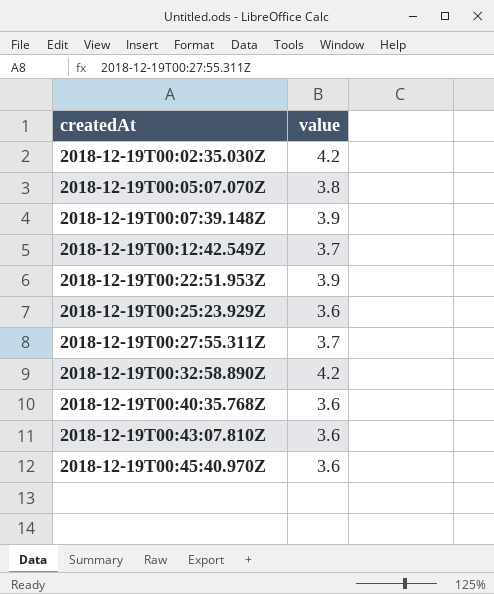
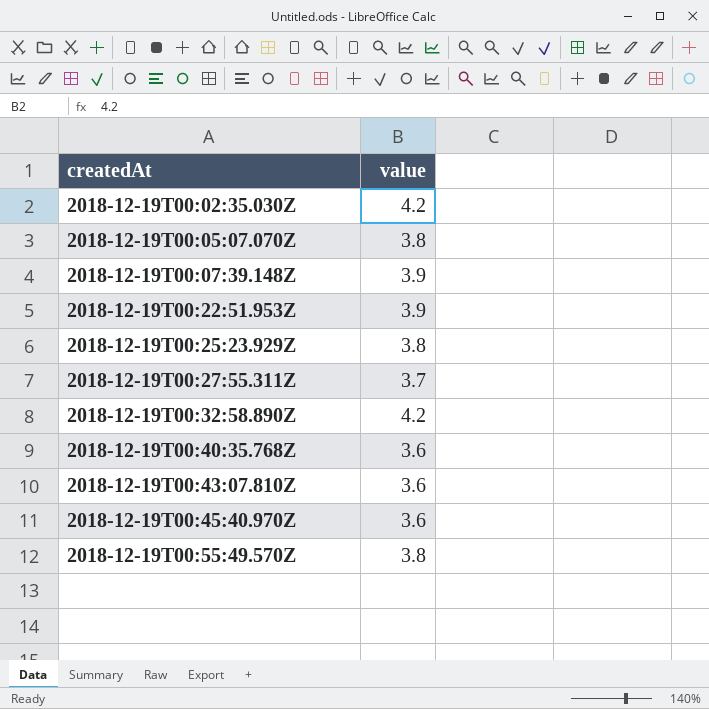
row 2018-12-19T00:12:42.549Z: 3.7 -> none
2018-12-19T00:25:23.929Z | value: 3.6 -> 3.8
row 2018-12-19T00:55:49.570Z: none -> 3.8

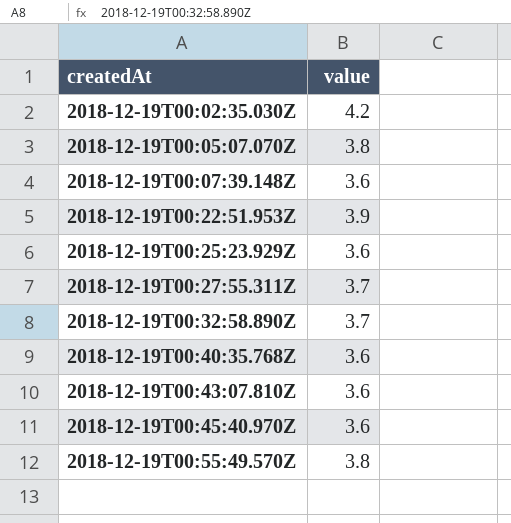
2018-12-19T00:07:39.148Z | value: 3.9 -> 3.6
2018-12-19T00:25:23.929Z | value: 3.8 -> 3.6
2018-12-19T00:32:58.890Z | value: 4.2 -> 3.7

